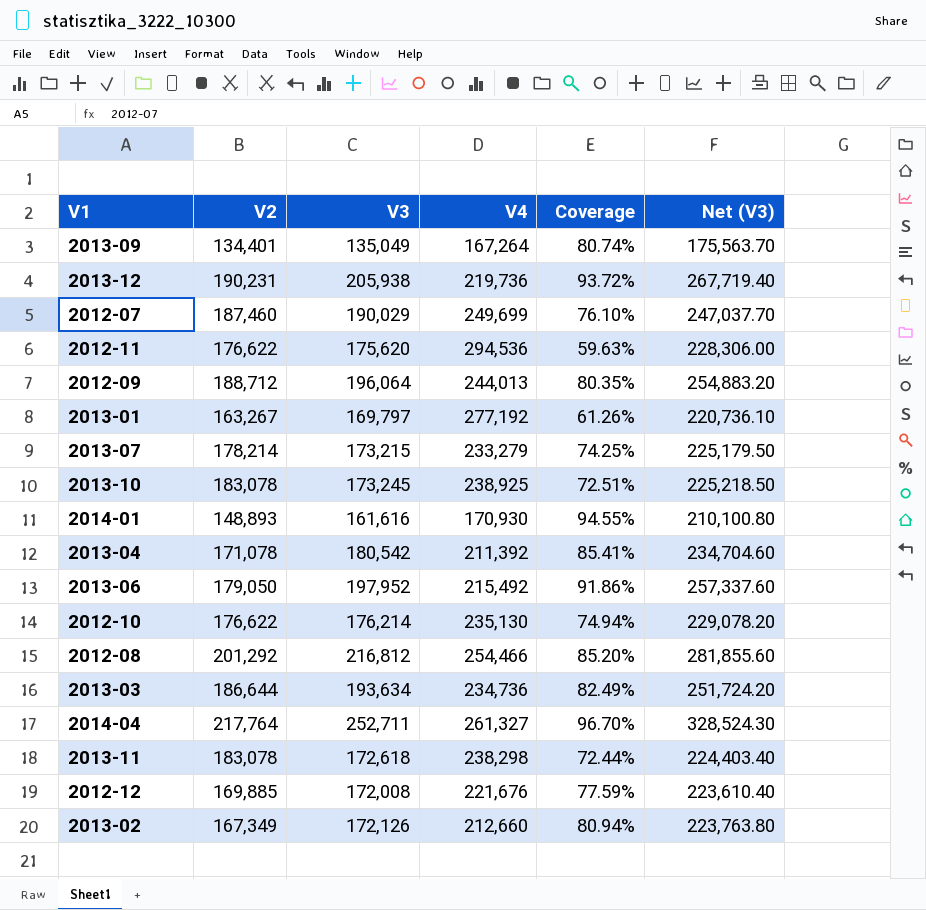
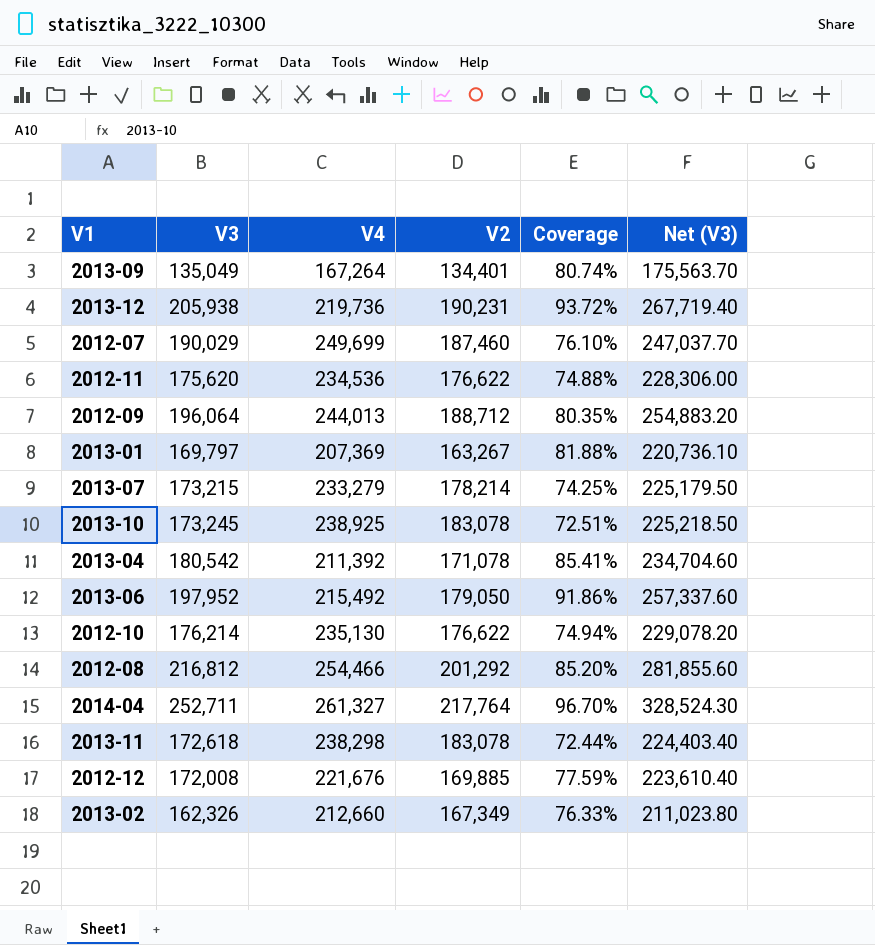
column V2 | position: 2 -> 4
row 2014-01: 148,893 | 161,616 | 170,930 | 94.55% | 210,100.80 -> none
row 2013-03: 186,644 | 193,634 | 234,736 | 82.49% | 251,724.20 -> none
2012-11 | V4: 294,536 -> 234,536
2012-11 | Coverage: 59.63% -> 74.88%
2013-01 | V4: 277,192 -> 207,369
2013-01 | Coverage: 61.26% -> 81.88%
2013-02 | V3: 172,126 -> 162,326
2013-02 | Coverage: 80.94% -> 76.33%
2013-02 | Net (V3): 223,763.80 -> 211,023.80

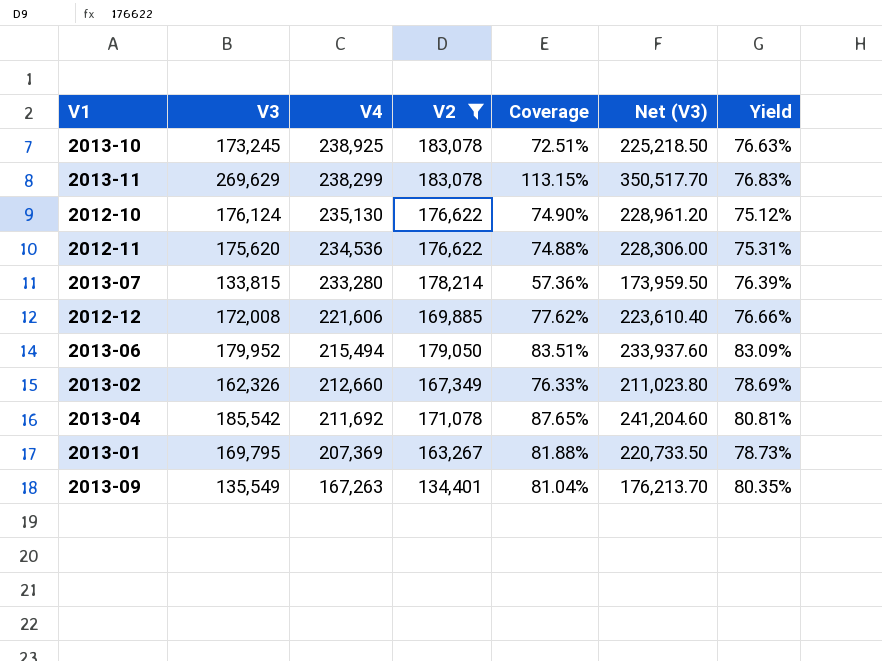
filter: none -> V2 <= 183,078
row order: none -> V4 descending
column Yield | formula: none -> [V2] / [V4]
2013-11 | V3: 172,618 -> 269,629
2013-11 | V4: 238,298 -> 238,299
2013-11 | Coverage: 72.44% -> 113.15%
2013-11 | Net (V3): 224,403.40 -> 350,517.70
2012-10 | V3: 176,214 -> 176,124
2012-10 | Coverage: 74.94% -> 74.90%
2012-10 | Net (V3): 229,078.20 -> 228,961.20
2013-07 | V3: 173,215 -> 133,815
2013-07 | V4: 233,279 -> 233,280
2013-07 | Coverage: 74.25% -> 57.36%
2013-07 | Net (V3): 225,179.50 -> 173,959.50
2012-12 | V4: 221,676 -> 221,606
2012-12 | Coverage: 77.59% -> 77.62%
2013-06 | V3: 197,952 -> 179,952
2013-06 | V4: 215,492 -> 215,494
2013-06 | Coverage: 91.86% -> 83.51%
2013-06 | Net (V3): 257,337.60 -> 233,937.60
2013-04 | V3: 180,542 -> 185,542
2013-04 | V4: 211,392 -> 211,692
2013-04 | Coverage: 85.41% -> 87.65%
2013-04 | Net (V3): 234,704.60 -> 241,204.60
2013-01 | V3: 169,797 -> 169,795
2013-01 | Net (V3): 220,736.10 -> 220,733.50
2013-09 | V3: 135,049 -> 135,549
2013-09 | V4: 167,264 -> 167,263
2013-09 | Coverage: 80.74% -> 81.04%
2013-09 | Net (V3): 175,563.70 -> 176,213.70

